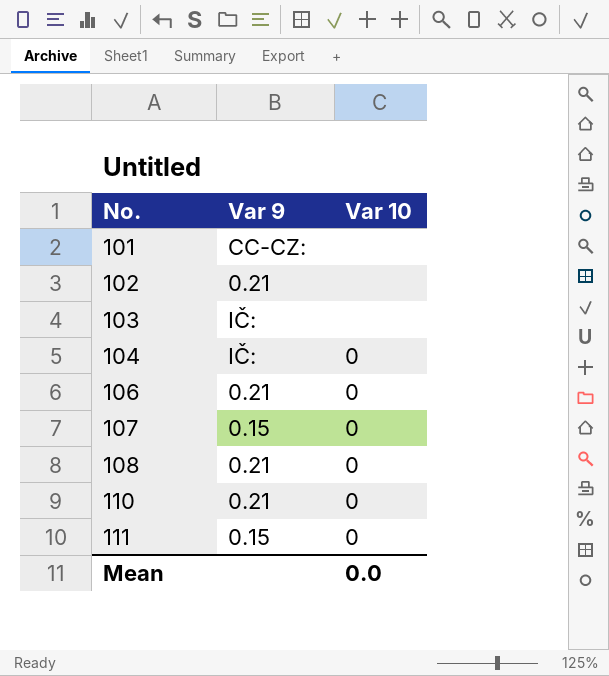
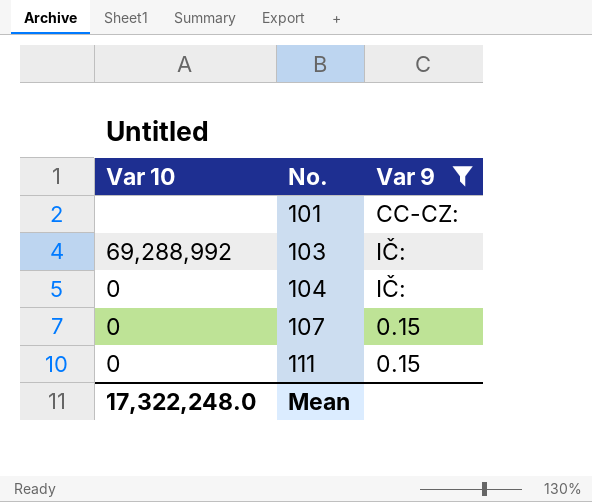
filter: none -> Var 9 != 0.21
column Var 10 | position: 3 -> 1
103 | Var 10: none -> 69,288,992
Mean | Var 10: 0.0 -> 17,322,248.0

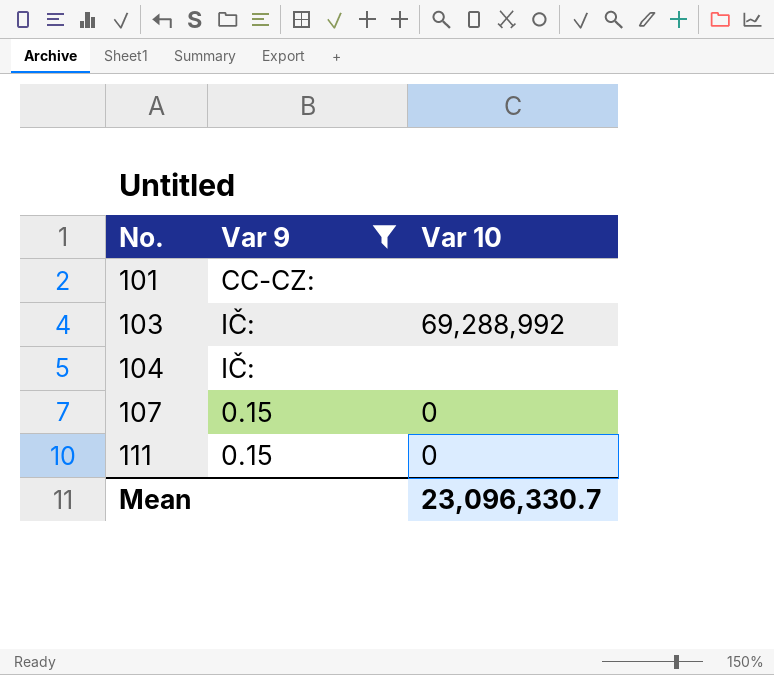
column Var 10 | position: 1 -> 3
104 | Var 10: 0 -> none
Mean | Var 10: 17,322,248.0 -> 23,096,330.7

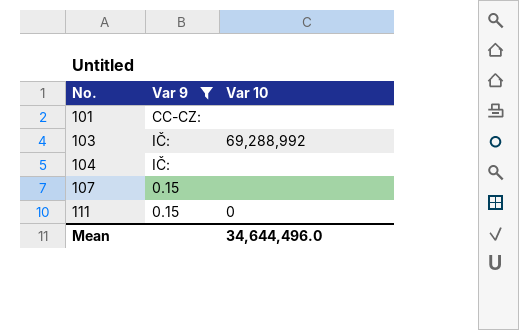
107 | Var 10: 0 -> none
Mean | Var 10: 23,096,330.7 -> 34,644,496.0

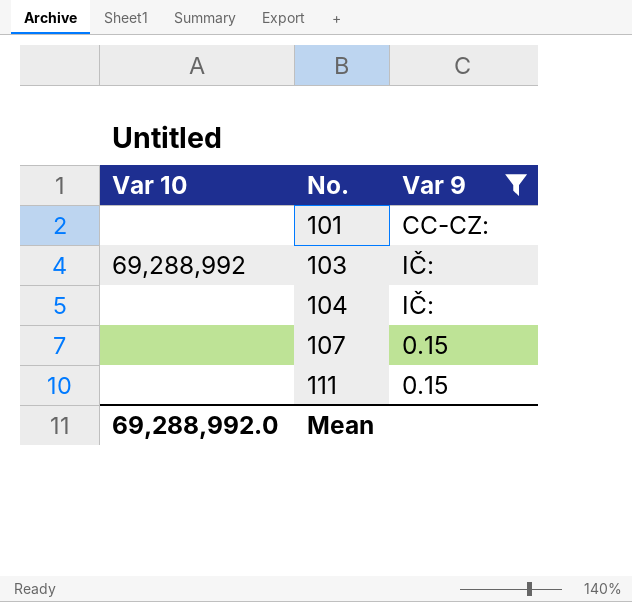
column Var 10 | position: 3 -> 1
111 | Var 10: 0 -> none
Mean | Var 10: 34,644,496.0 -> 69,288,992.0

